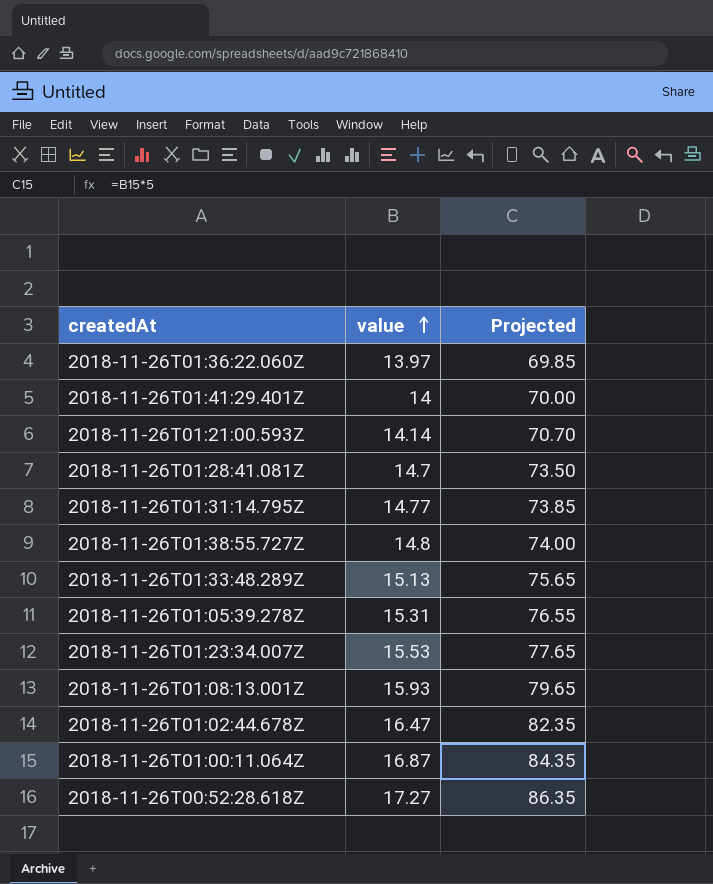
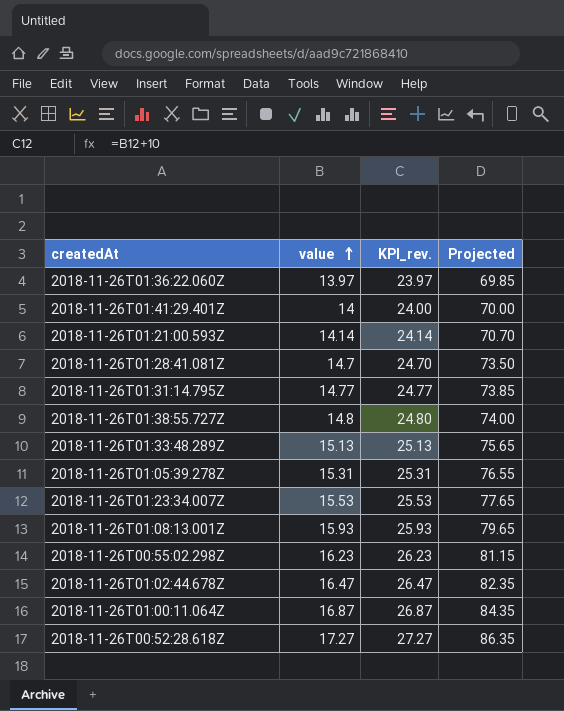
column KPI_rev. | formula: none -> [value] + 10
row 2018-11-26T00:55:02.298Z: none -> 16.23 | 26.23 | 81.15

